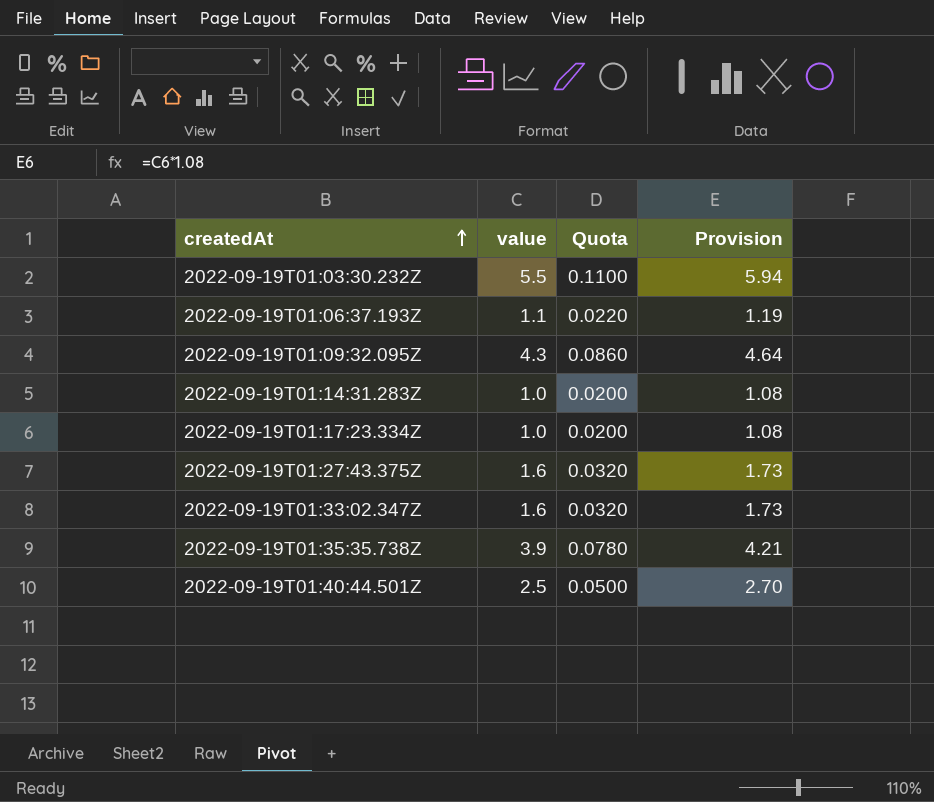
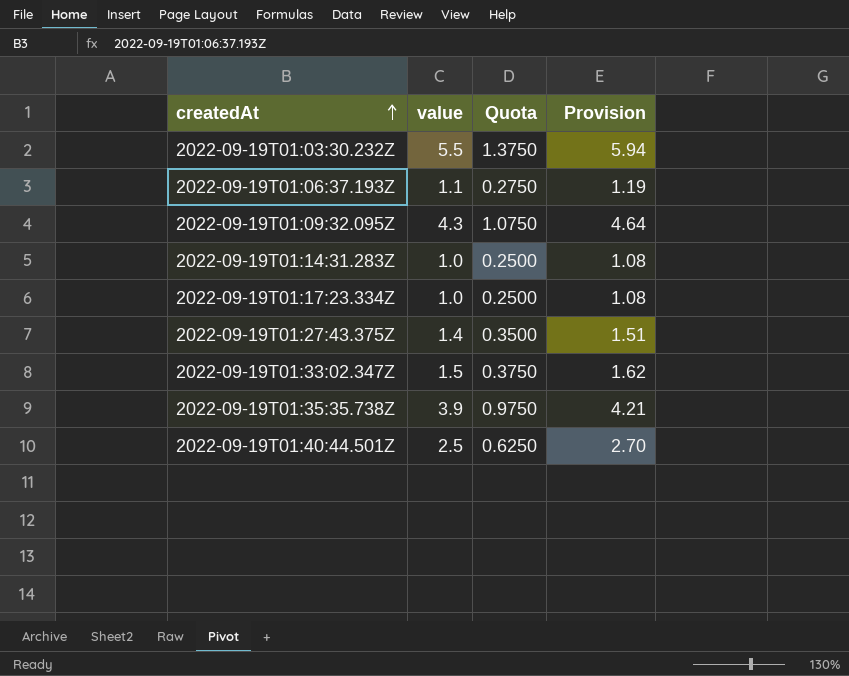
column Quota | formula: [value] * 0.02 -> [value] * 0.25
2022-09-19T01:27:43.375Z | value: 1.6 -> 1.4
2022-09-19T01:27:43.375Z | Provision: 1.73 -> 1.51
2022-09-19T01:33:02.347Z | value: 1.6 -> 1.5
2022-09-19T01:33:02.347Z | Provision: 1.73 -> 1.62

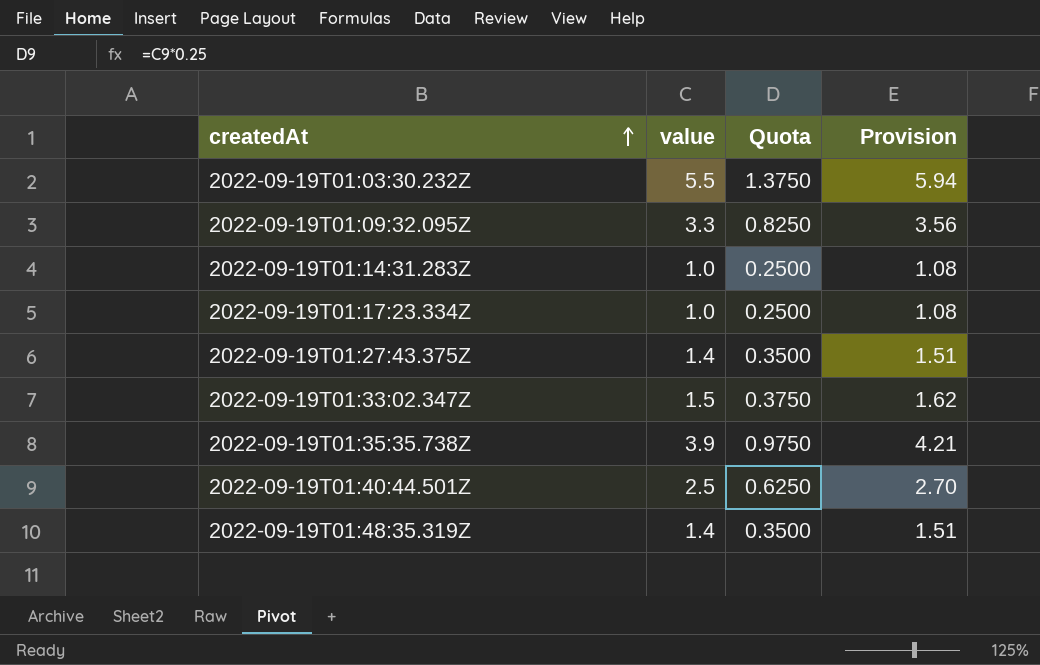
row 2022-09-19T01:06:37.193Z: 1.1 | 0.2750 | 1.19 -> none
2022-09-19T01:09:32.095Z | value: 4.3 -> 3.3
2022-09-19T01:09:32.095Z | Quota: 1.0750 -> 0.8250
2022-09-19T01:09:32.095Z | Provision: 4.64 -> 3.56
row 2022-09-19T01:48:35.319Z: none -> 1.4 | 0.3500 | 1.51

